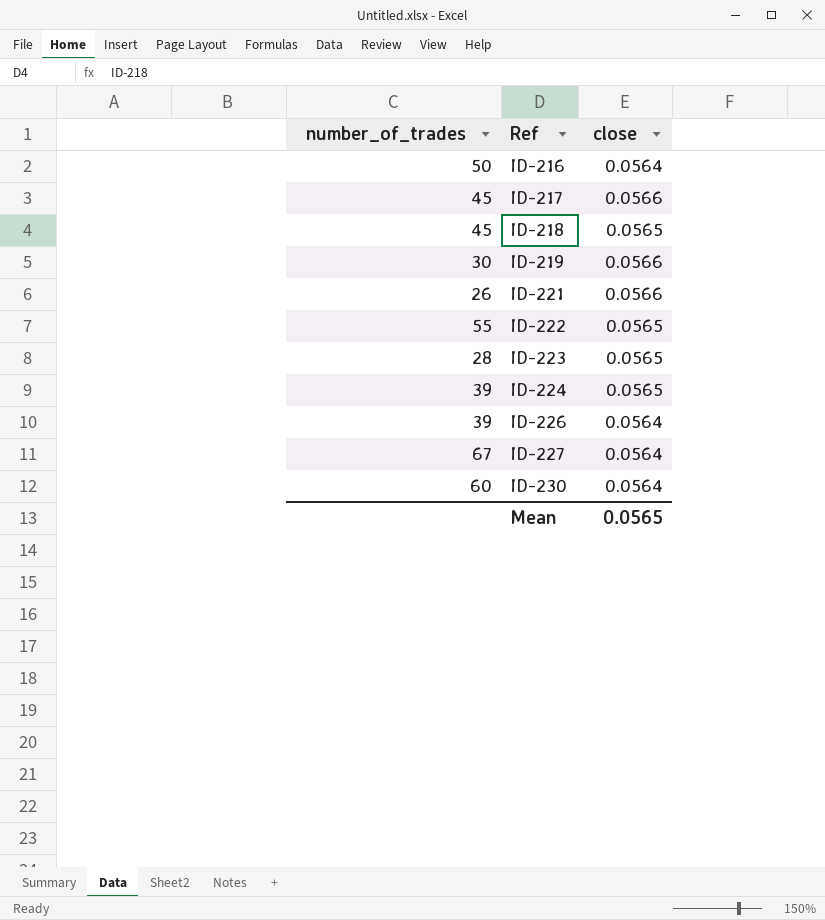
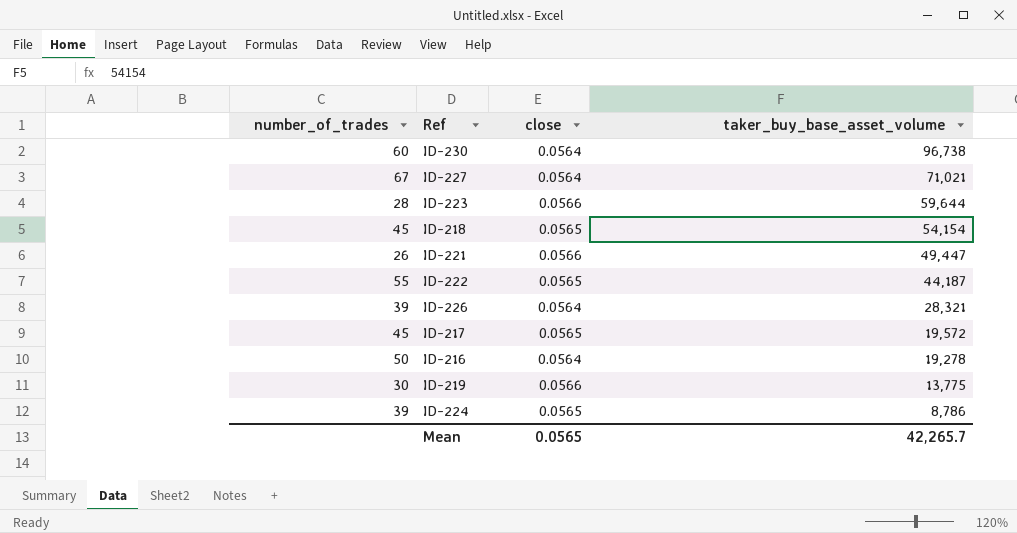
row order: Ref ascending -> taker_buy_base_asset_volume descending
column taker_buy_base_asset_volume | position: none -> 4
ID-223 | close: 0.0565 -> 0.0566
ID-217 | close: 0.0566 -> 0.0565

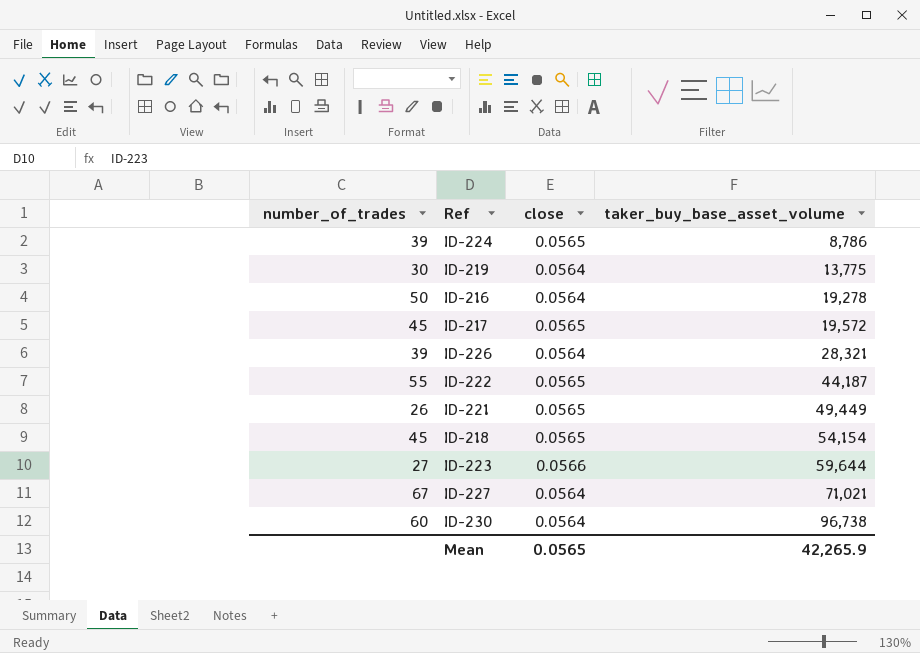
row order: taker_buy_base_asset_volume descending -> taker_buy_base_asset_volume ascending
ID-219 | close: 0.0566 -> 0.0564
ID-221 | close: 0.0566 -> 0.0565
ID-221 | taker_buy_base_asset_volume: 49,447 -> 49,449
ID-223 | number_of_trades: 28 -> 27
Mean | taker_buy_base_asset_volume: 42,265.7 -> 42,265.9

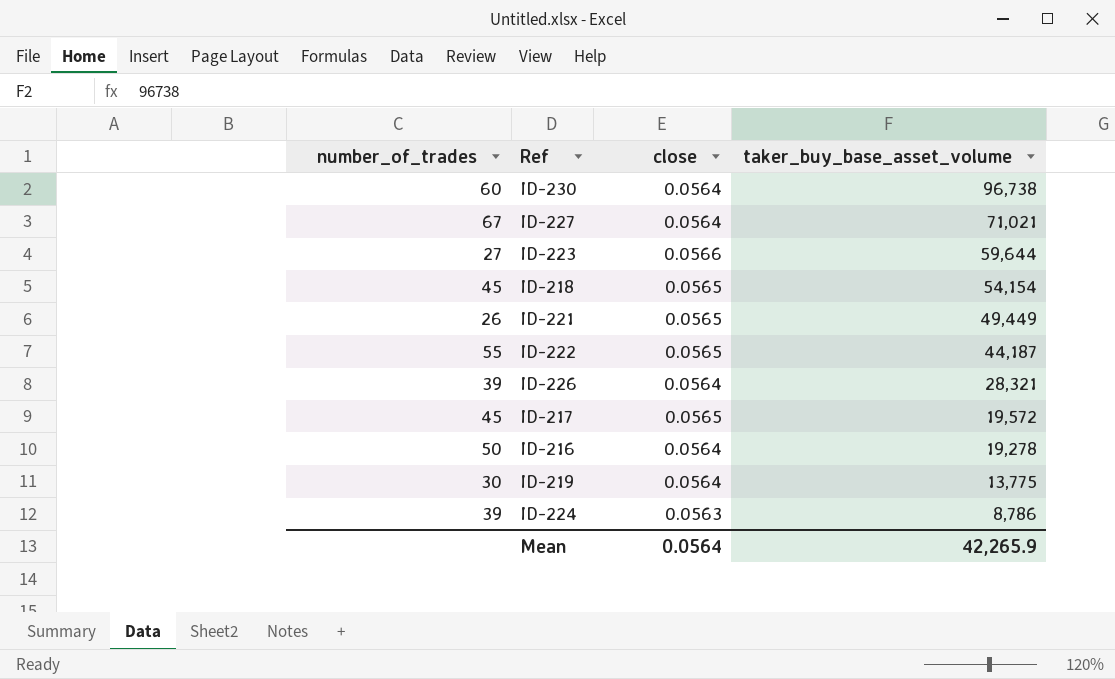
row order: taker_buy_base_asset_volume ascending -> taker_buy_base_asset_volume descending
ID-224 | close: 0.0565 -> 0.0563
Mean | close: 0.0565 -> 0.0564

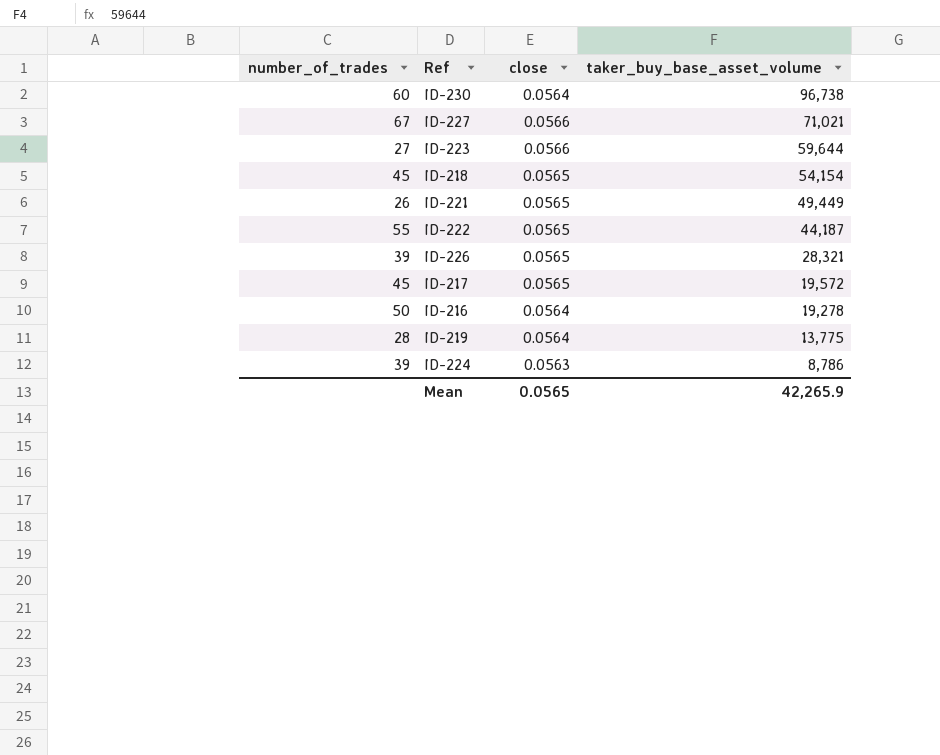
ID-227 | close: 0.0564 -> 0.0566
ID-226 | close: 0.0564 -> 0.0565
ID-219 | number_of_trades: 30 -> 28
Mean | close: 0.0564 -> 0.0565

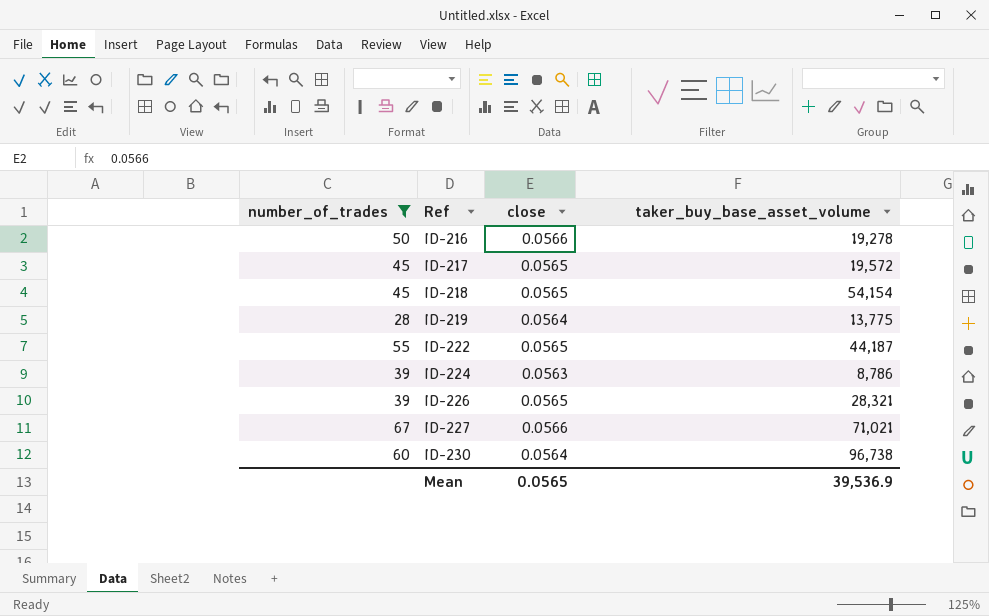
filter: none -> number_of_trades >= 28
row order: taker_buy_base_asset_volume descending -> Ref ascending
ID-216 | close: 0.0564 -> 0.0566
Mean | taker_buy_base_asset_volume: 42,265.9 -> 39,536.9

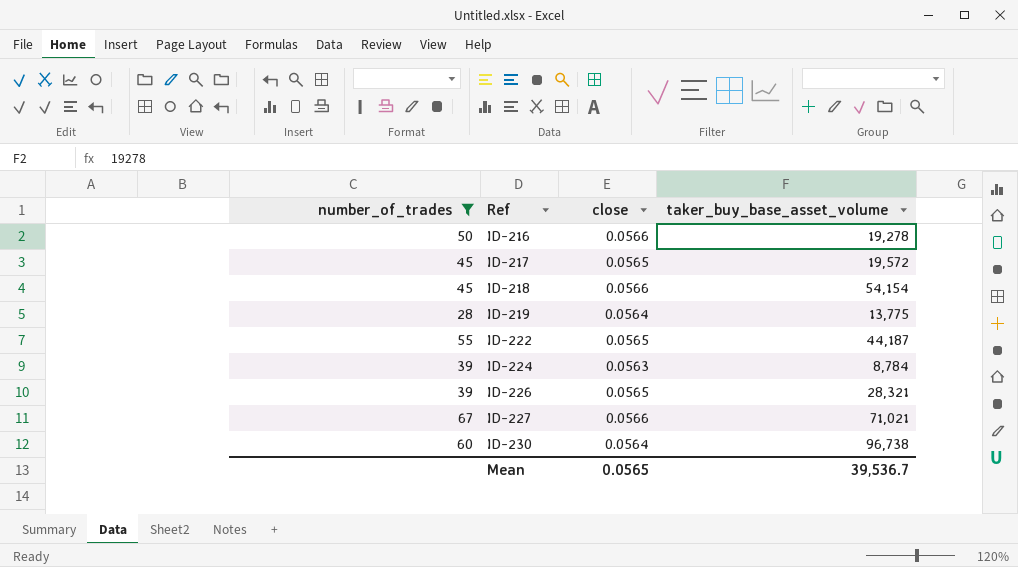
ID-218 | close: 0.0565 -> 0.0566
ID-224 | taker_buy_base_asset_volume: 8,786 -> 8,784
Mean | taker_buy_base_asset_volume: 39,536.9 -> 39,536.7

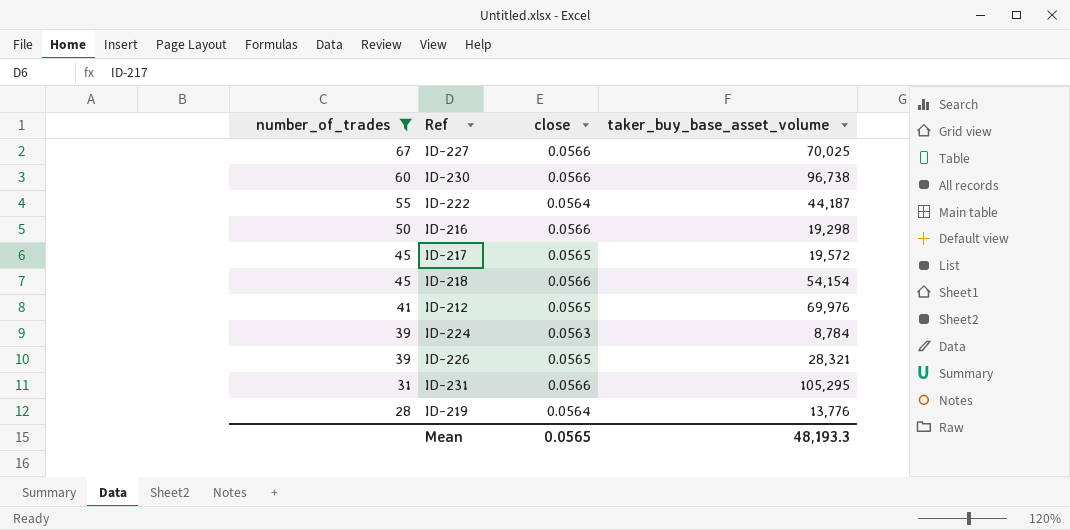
row order: Ref ascending -> number_of_trades descending
ID-227 | taker_buy_base_asset_volume: 71,021 -> 70,025
ID-230 | close: 0.0564 -> 0.0566
ID-222 | close: 0.0565 -> 0.0564
ID-216 | taker_buy_base_asset_volume: 19,278 -> 19,298
row ID-212: none -> 41 | 0.0565 | 69,976
row ID-231: none -> 31 | 0.0566 | 105,295
ID-219 | taker_buy_base_asset_volume: 13,775 -> 13,776
Mean | taker_buy_base_asset_volume: 39,536.7 -> 48,193.3

